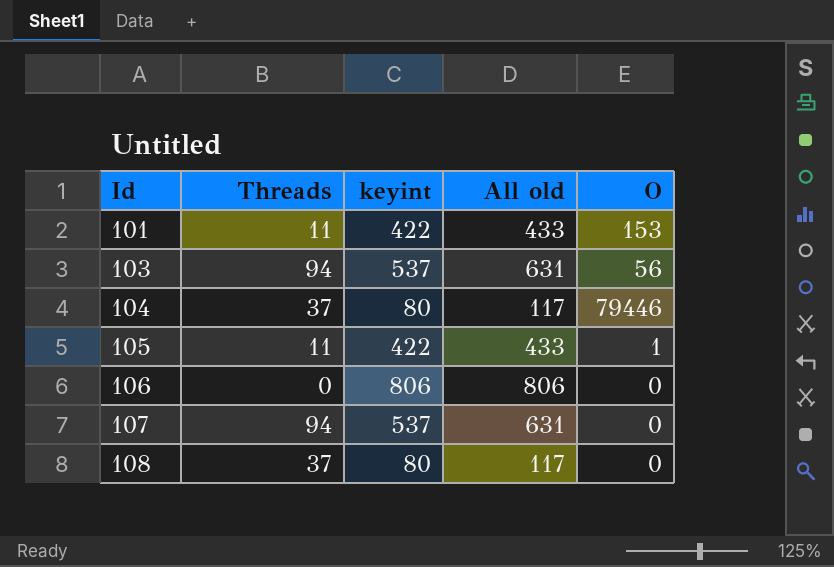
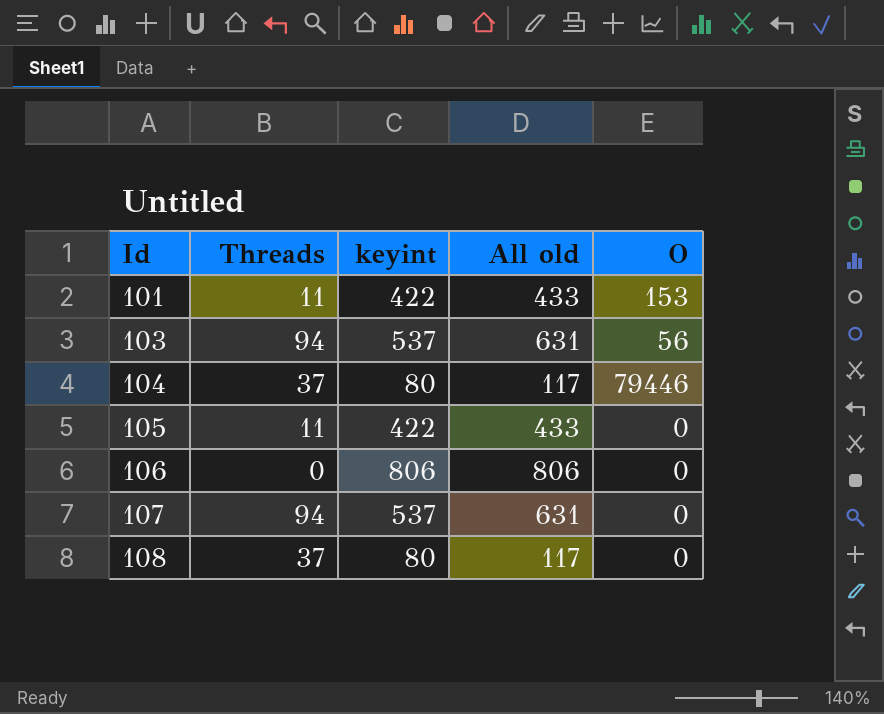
105 | O: 1 -> 0

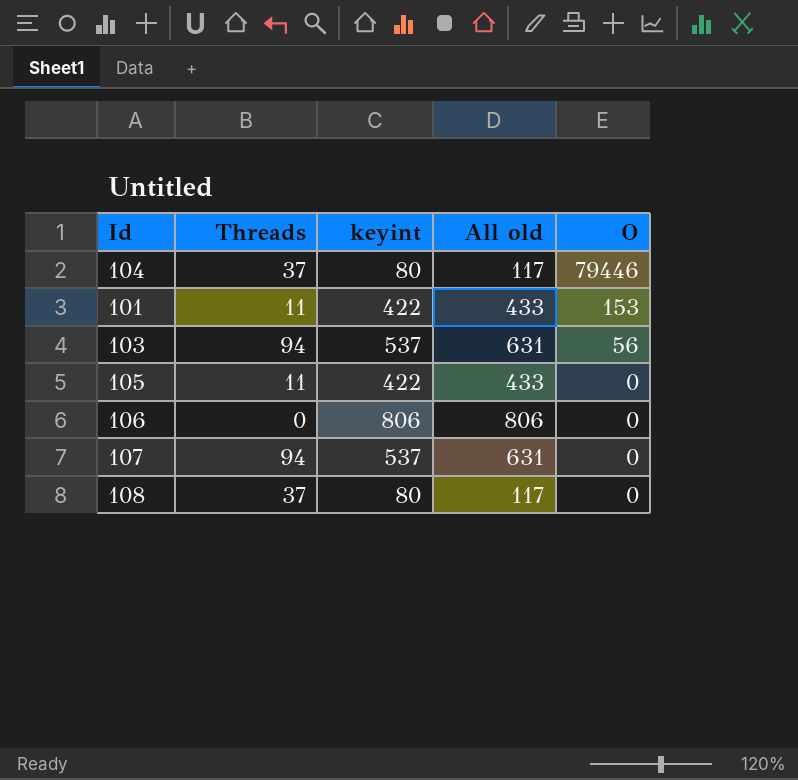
row order: Id ascending -> O descending

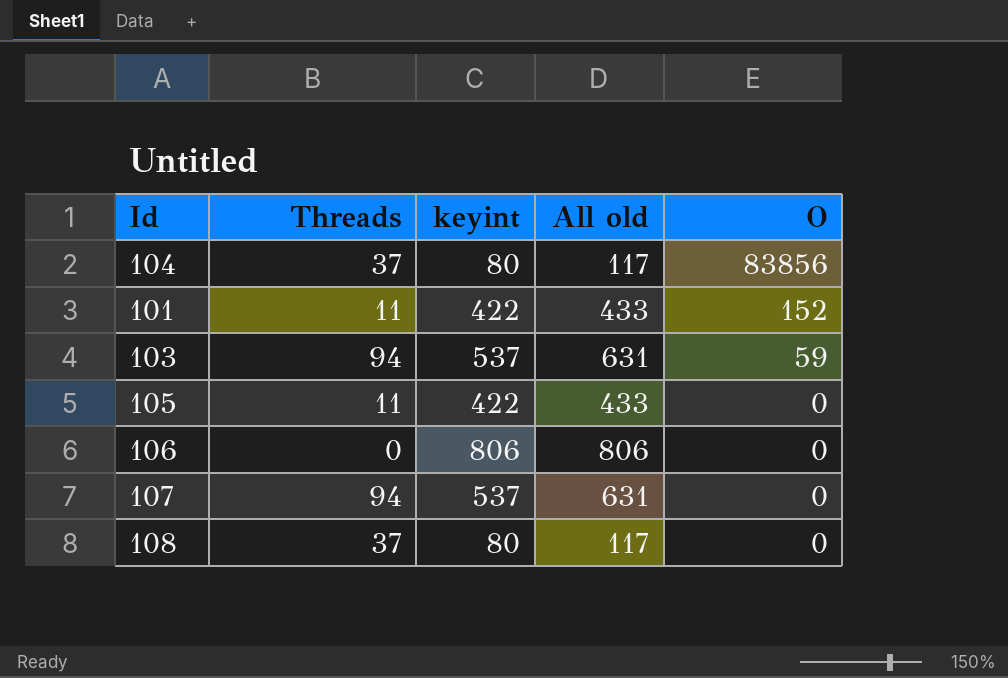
104 | O: 79446 -> 83856
101 | O: 153 -> 152
103 | O: 56 -> 59

